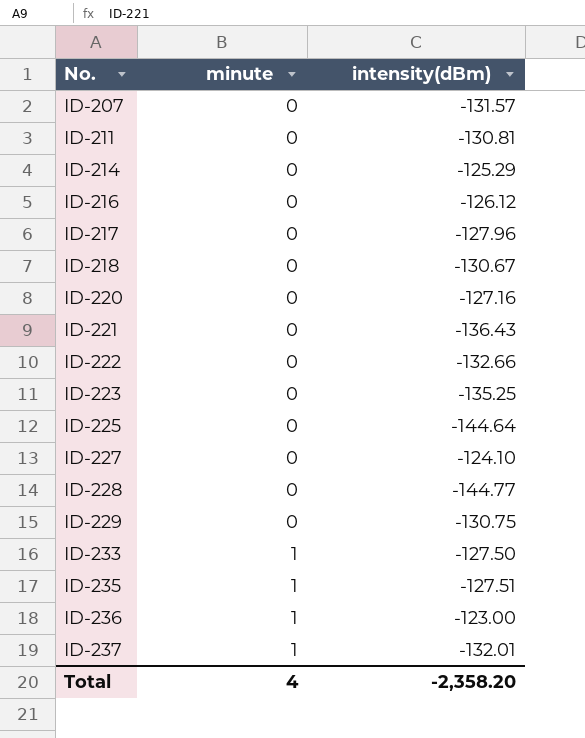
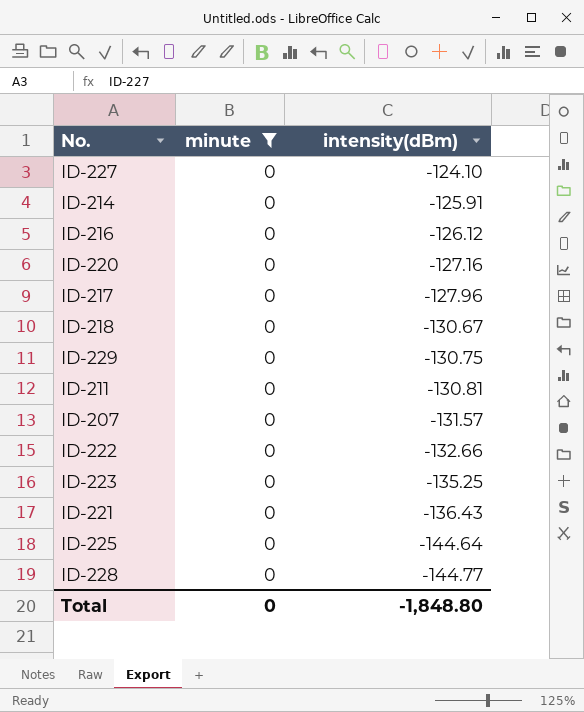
filter: none -> minute = 0
row order: No. ascending -> intensity(dBm) descending
ID-214 | intensity(dBm): -125.29 -> -125.91
Total | minute: 4 -> 0
Total | intensity(dBm): -2,358.20 -> -1,848.80

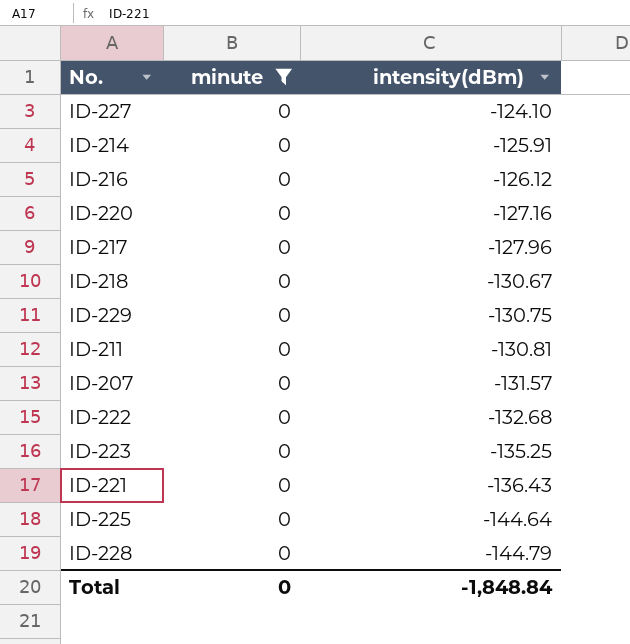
ID-222 | intensity(dBm): -132.66 -> -132.68
ID-228 | intensity(dBm): -144.77 -> -144.79
Total | intensity(dBm): -1,848.80 -> -1,848.84

